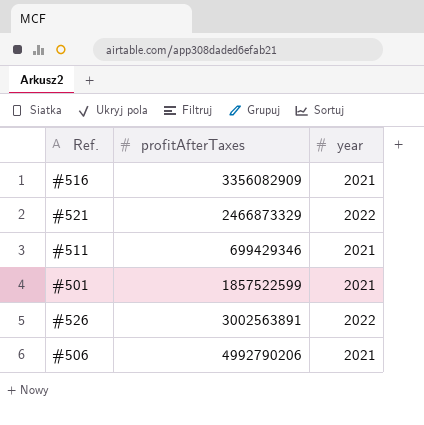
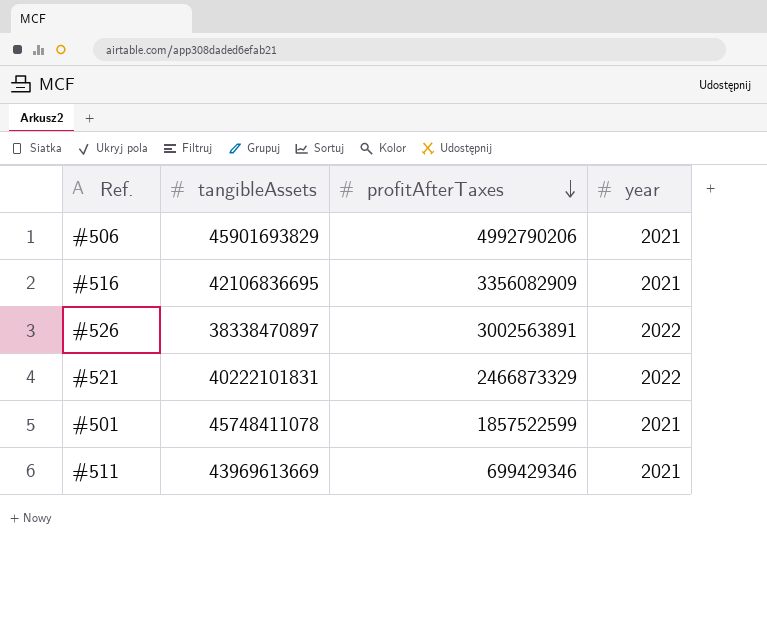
row order: none -> profitAfterTaxes descending
column tangibleAssets | position: none -> 2

